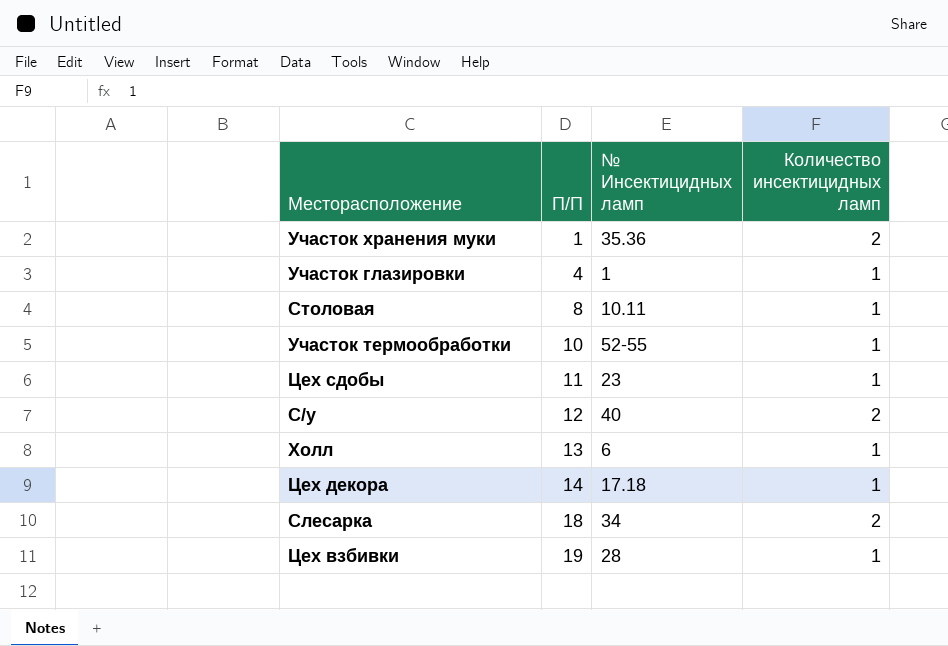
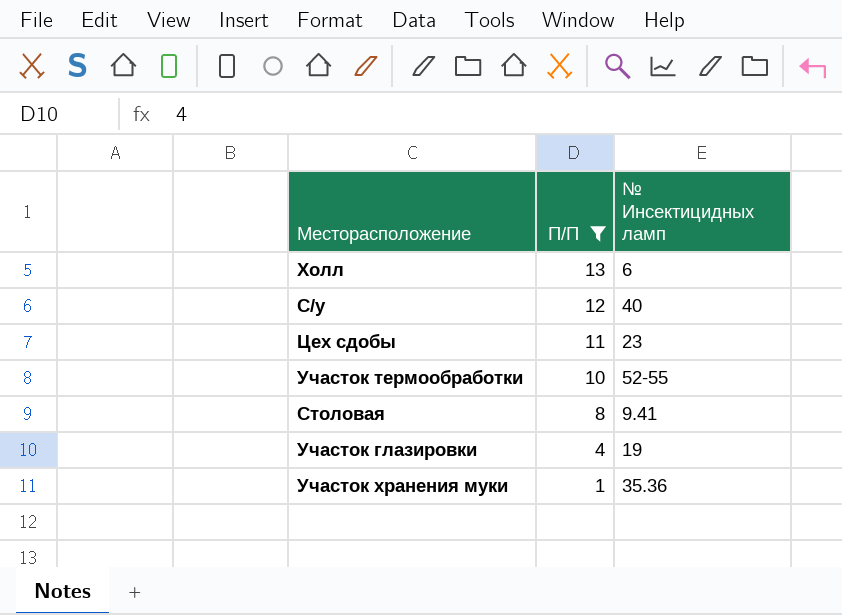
filter: none -> П/П <= 13
row order: П/П ascending -> П/П descending
column Количество инсектицидных ламп | position: 4 -> none
Столовая | № Инсектицидных ламп: 10.11 -> 9.41
Участок глазировки | № Инсектицидных ламп: 1 -> 19

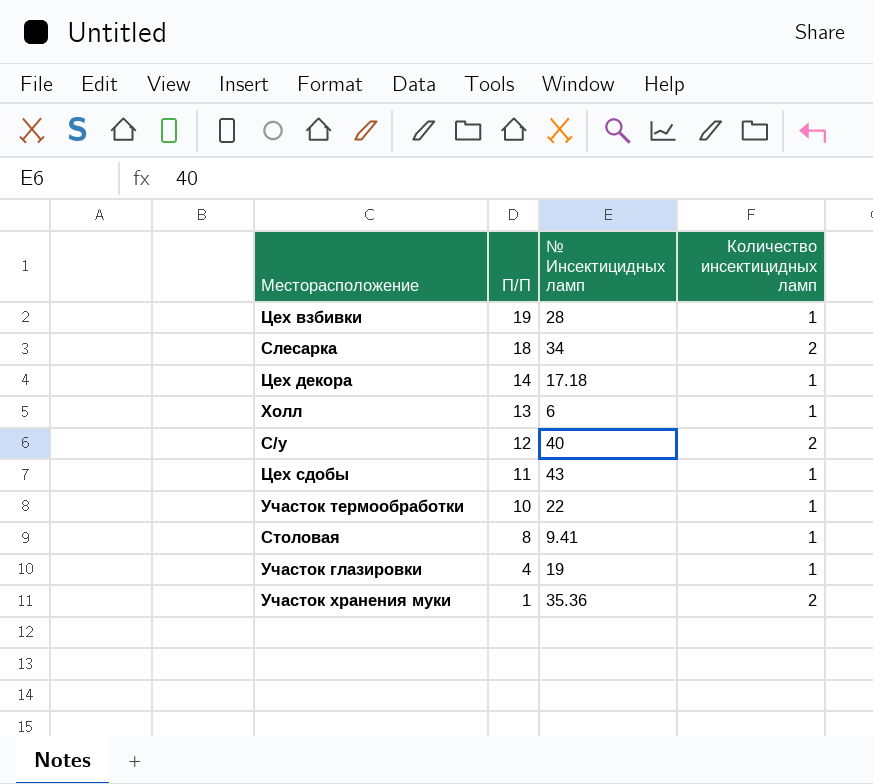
filter: П/П <= 13 -> none
column Количество инсектицидных ламп | position: none -> 4
Цех сдобы | № Инсектицидных ламп: 23 -> 43
Участок термообработки | № Инсектицидных ламп: 52-55 -> 22

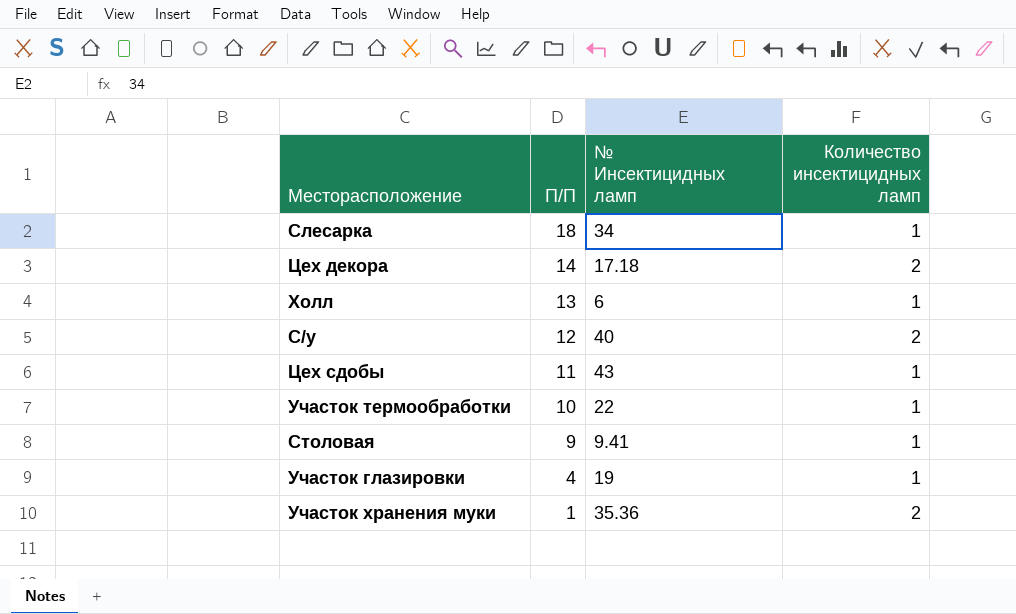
row Цех взбивки: 19 | 28 | 1 -> none
Слесарка | Количество инсектицидных ламп: 2 -> 1
Цех декора | Количество инсектицидных ламп: 1 -> 2
Столовая | П/П: 8 -> 9

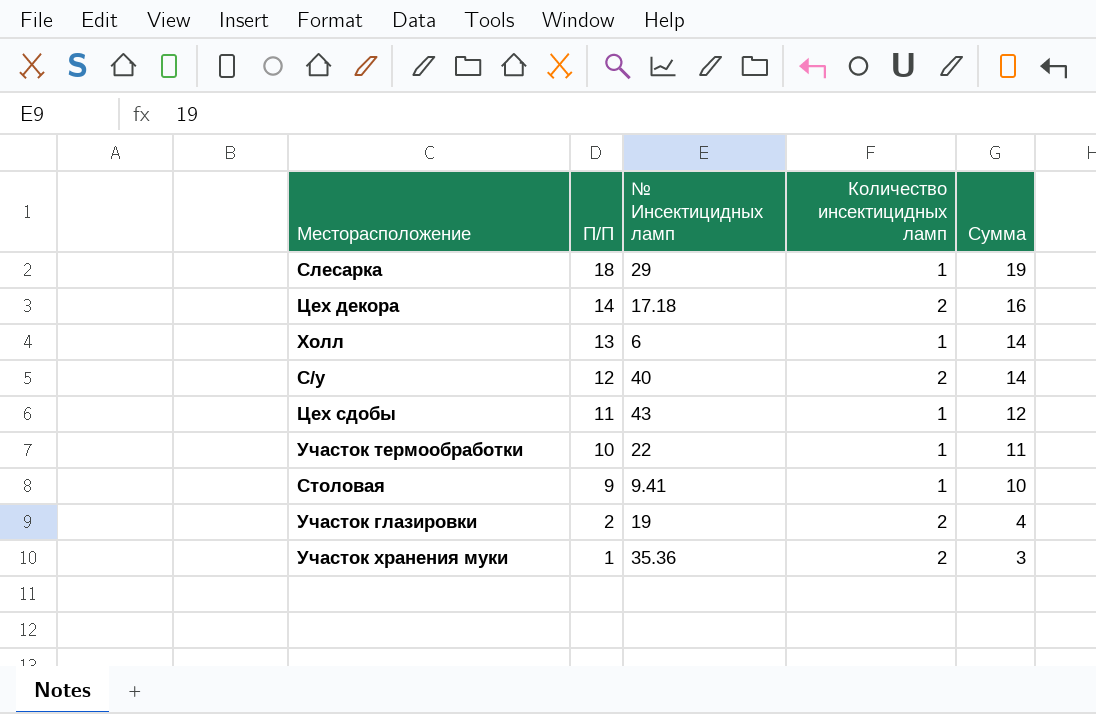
column Сумма | formula: none -> [П/П] + [Количество инсектицидных ламп]
Слесарка | № Инсектицидных ламп: 34 -> 29
Участок глазировки | П/П: 4 -> 2
Участок глазировки | Количество инсектицидных ламп: 1 -> 2

